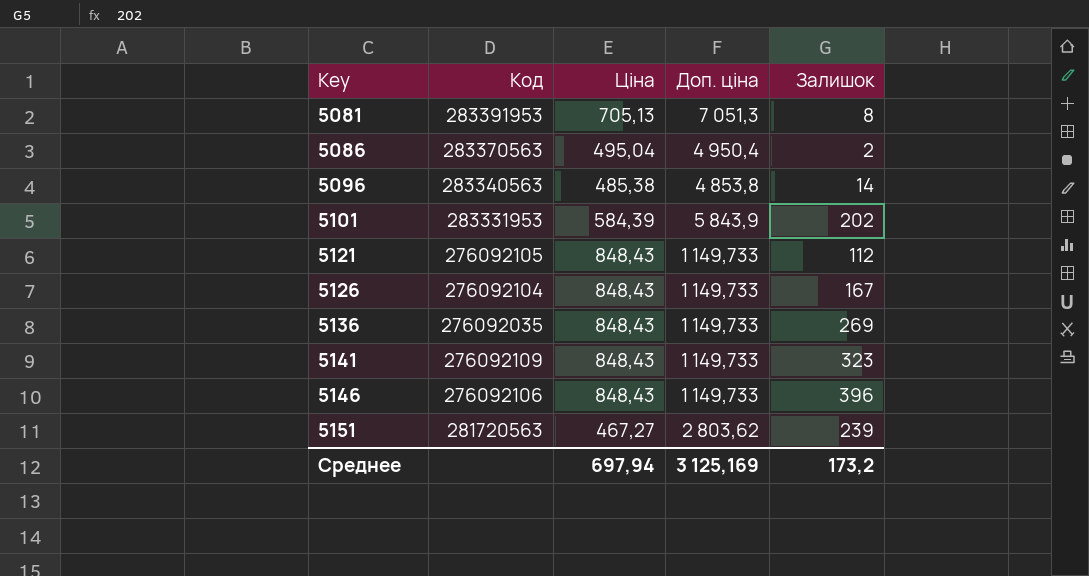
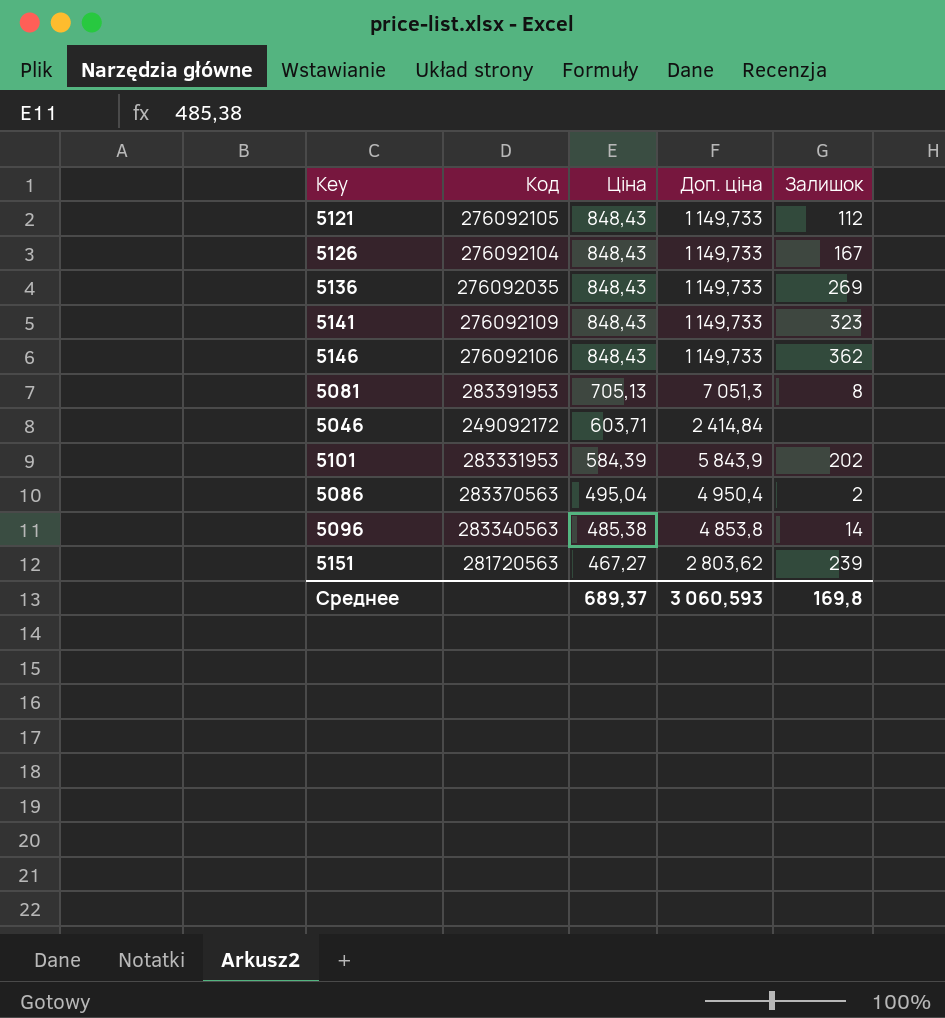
row order: Key ascending -> Ціна descending
5146 | Залишок: 396 -> 362
row 5046: none -> 249092172 | 603,71 | 2 414,84 | none
Среднее | Ціна: 697,94 -> 689,37
Среднее | Доп. ціна: 3 125,169 -> 3 060,593
Среднее | Залишок: 173,2 -> 169,8

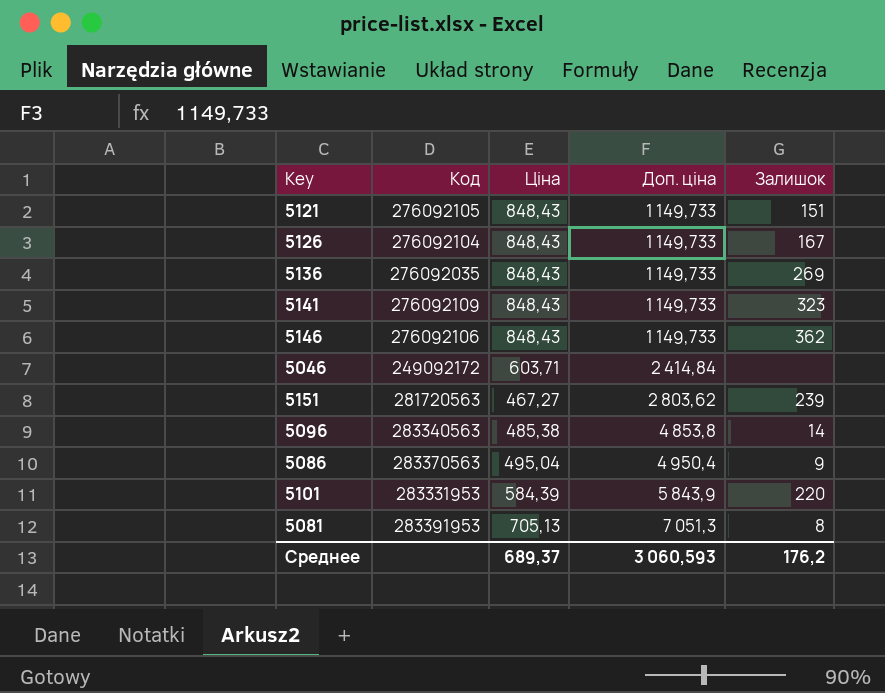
row order: Ціна descending -> Доп. ціна ascending
5121 | Залишок: 112 -> 151
5086 | Залишок: 2 -> 9
5101 | Залишок: 202 -> 220
Среднее | Залишок: 169,8 -> 176,2

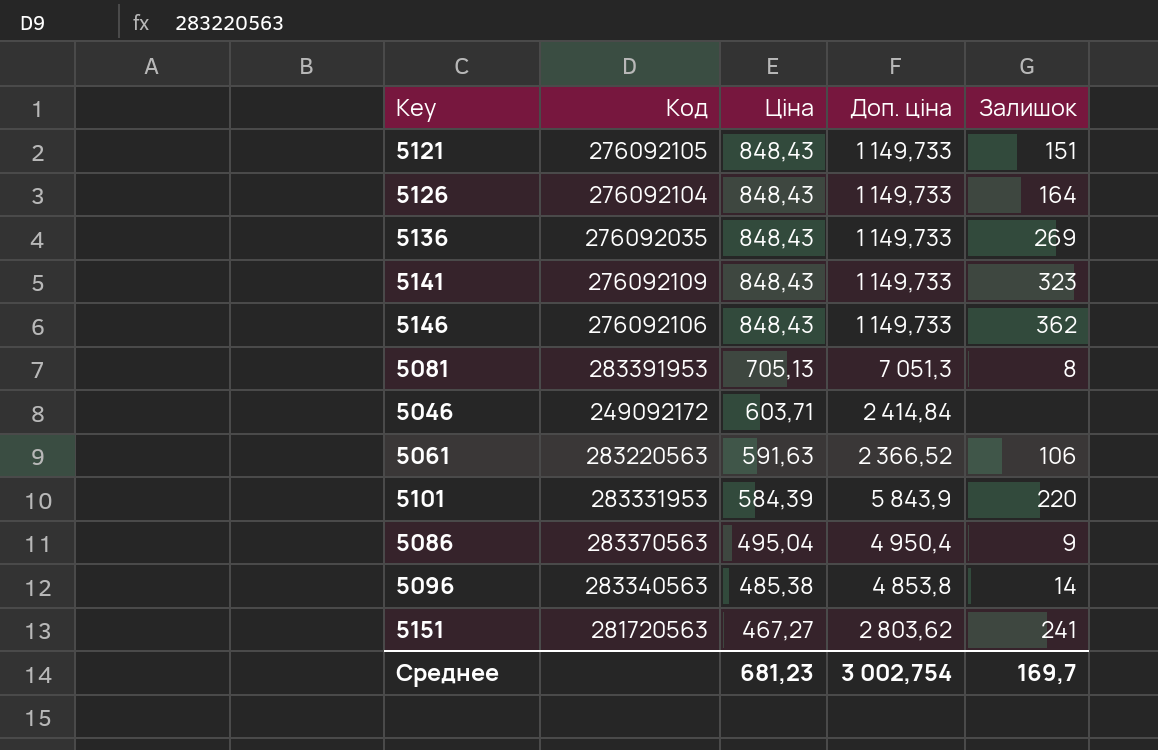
row order: Доп. ціна ascending -> Ціна descending
5126 | Залишок: 167 -> 164
row 5061: none -> 283220563 | 591,63 | 2 366,52 | 106
5151 | Залишок: 239 -> 241
Среднее | Ціна: 689,37 -> 681,23
Среднее | Доп. ціна: 3 060,593 -> 3 002,754
Среднее | Залишок: 176,2 -> 169,7

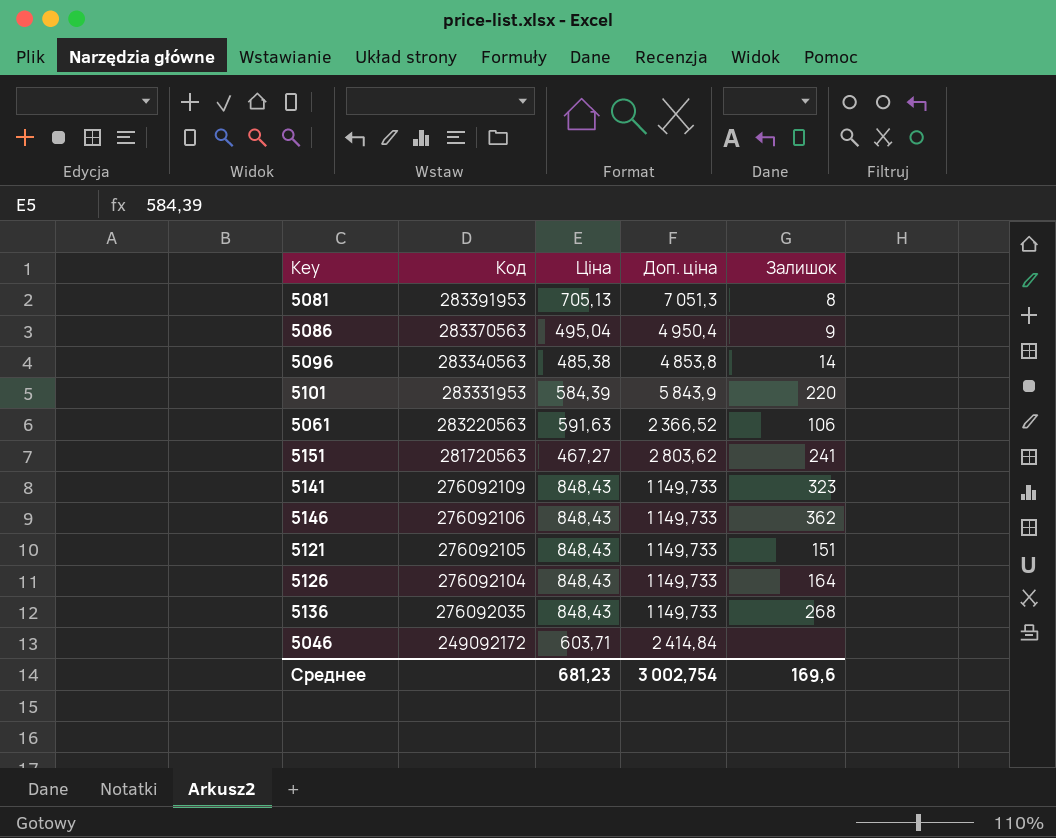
row order: Ціна descending -> Код descending
5136 | Залишок: 269 -> 268
Среднее | Залишок: 169,7 -> 169,6

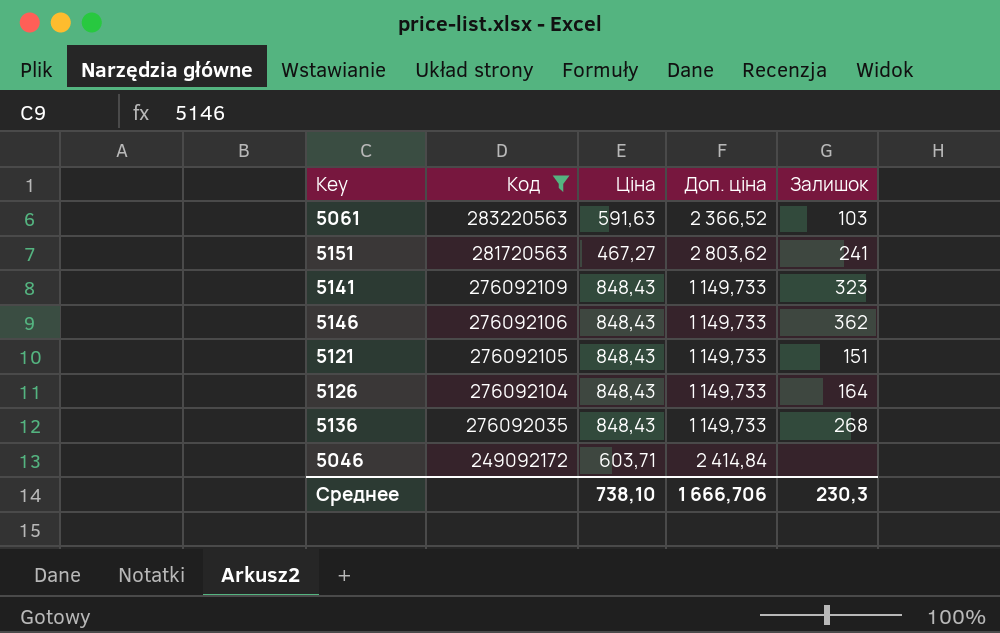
filter: none -> Код <= 283220563
5061 | Залишок: 106 -> 103
Среднее | Ціна: 681,23 -> 738,10
Среднее | Доп. ціна: 3 002,754 -> 1 666,706
Среднее | Залишок: 169,6 -> 230,3

